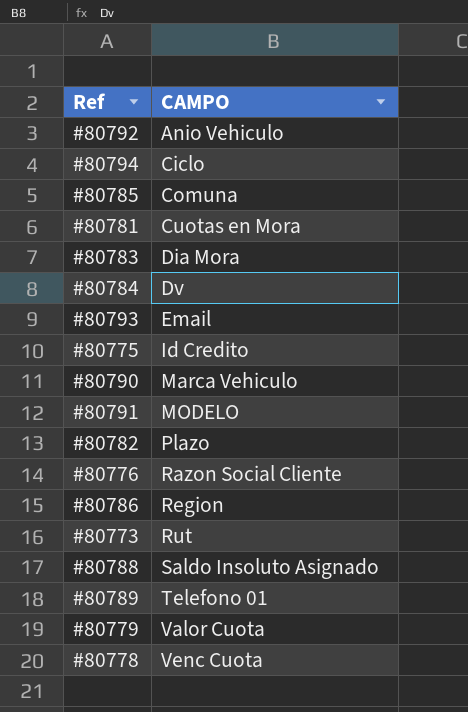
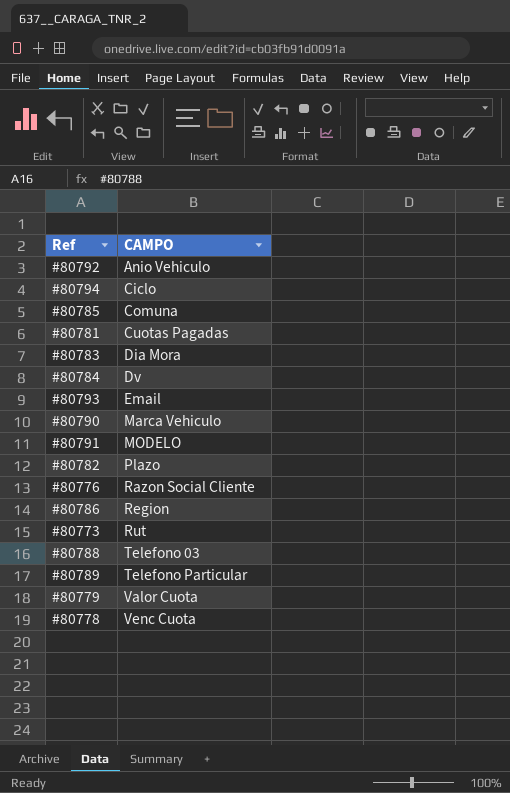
row #80775: Id Credito -> none
#80781 | CAMPO: Cuotas en Mora -> Cuotas Pagadas
#80788 | CAMPO: Saldo Insoluto Asignado -> Telefono 03
#80789 | CAMPO: Telefono 01 -> Telefono Particular

